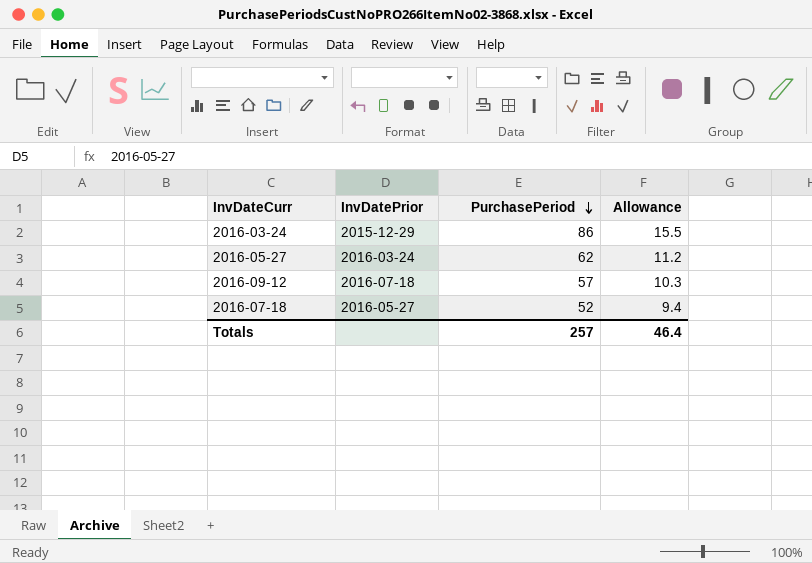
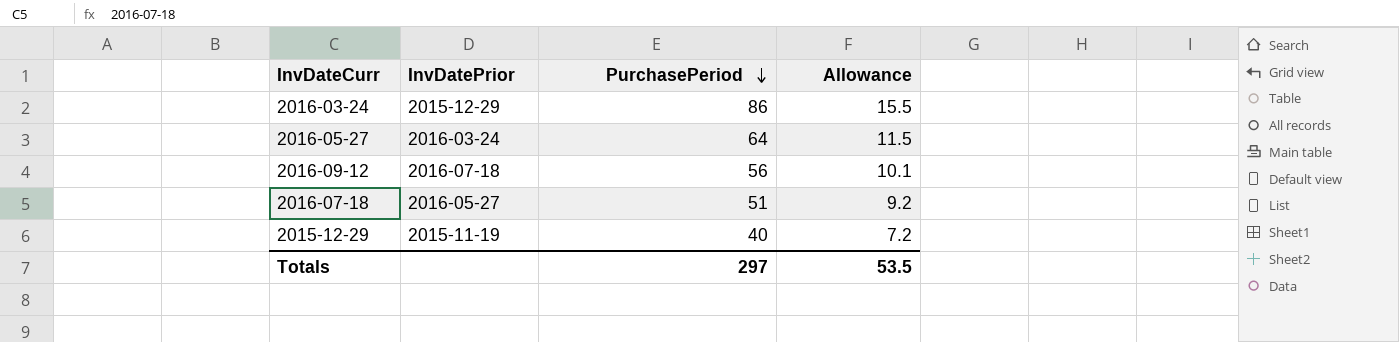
2016-05-27 | PurchasePeriod: 62 -> 64
2016-05-27 | Allowance: 11.2 -> 11.5
2016-09-12 | PurchasePeriod: 57 -> 56
2016-09-12 | Allowance: 10.3 -> 10.1
2016-07-18 | PurchasePeriod: 52 -> 51
2016-07-18 | Allowance: 9.4 -> 9.2
row 2015-12-29: none -> 2015-11-19 | 40 | 7.2
Totals | PurchasePeriod: 257 -> 297
Totals | Allowance: 46.4 -> 53.5

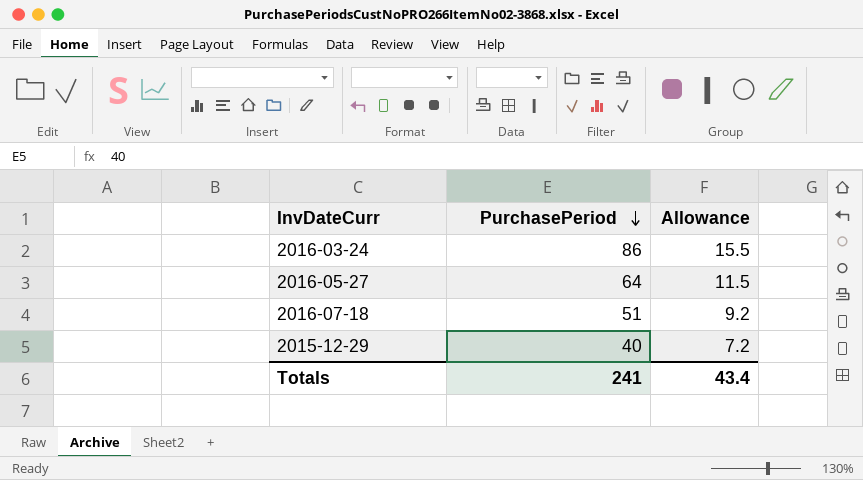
column InvDatePrior | position: 2 -> none
row 2016-09-12: 2016-07-18 | 56 | 10.1 -> none
Totals | PurchasePeriod: 297 -> 241
Totals | Allowance: 53.5 -> 43.4

